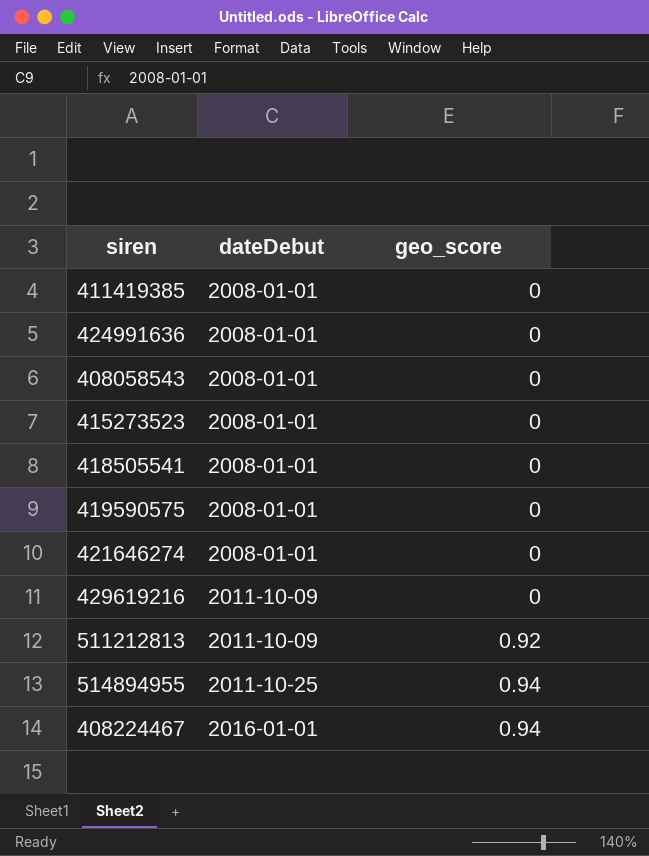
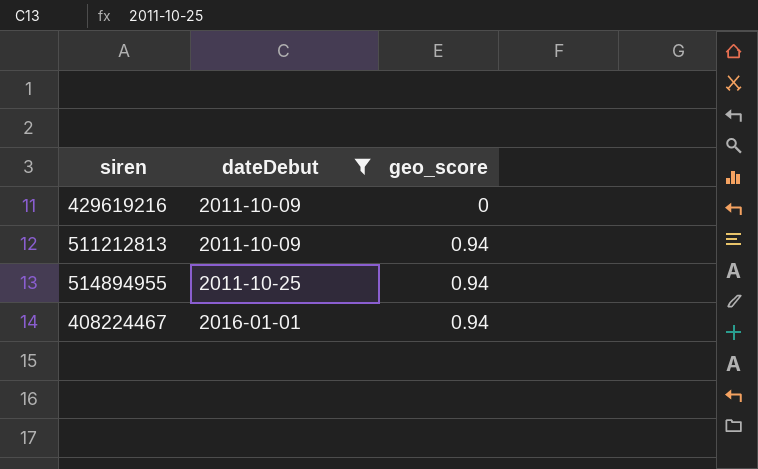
filter: none -> dateDebut != 2008-01-01
511212813 | geo_score: 0.92 -> 0.94

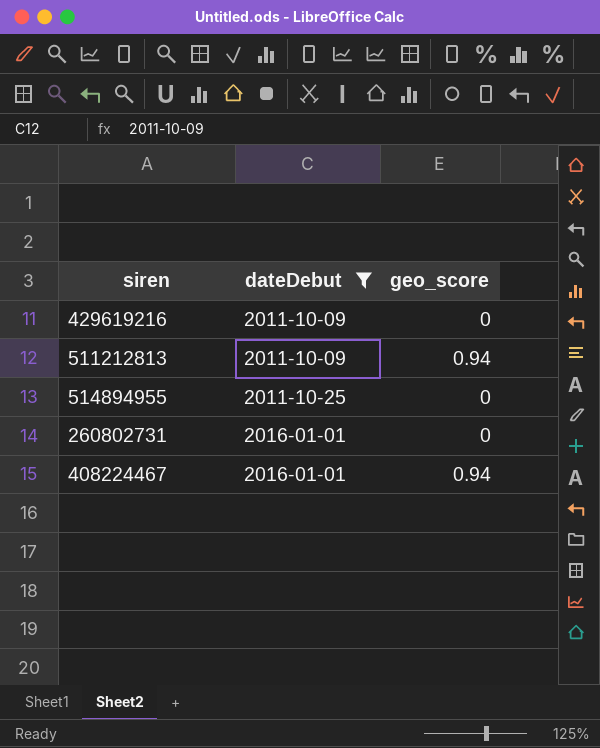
514894955 | geo_score: 0.94 -> 0
row 260802731: none -> 2016-01-01 | 0

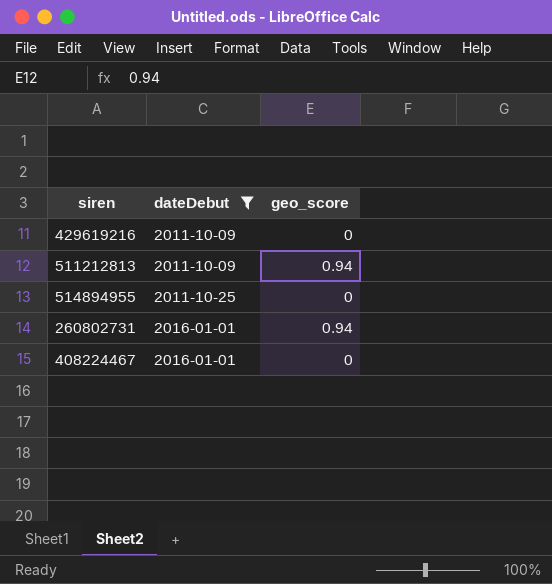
260802731 | geo_score: 0 -> 0.94
408224467 | geo_score: 0.94 -> 0

